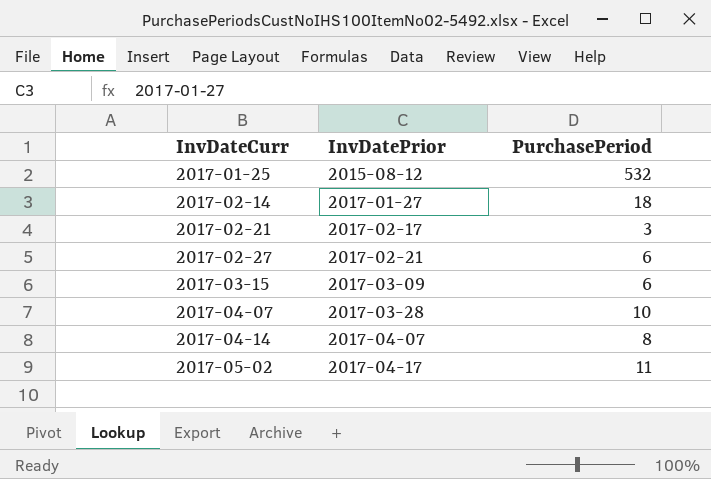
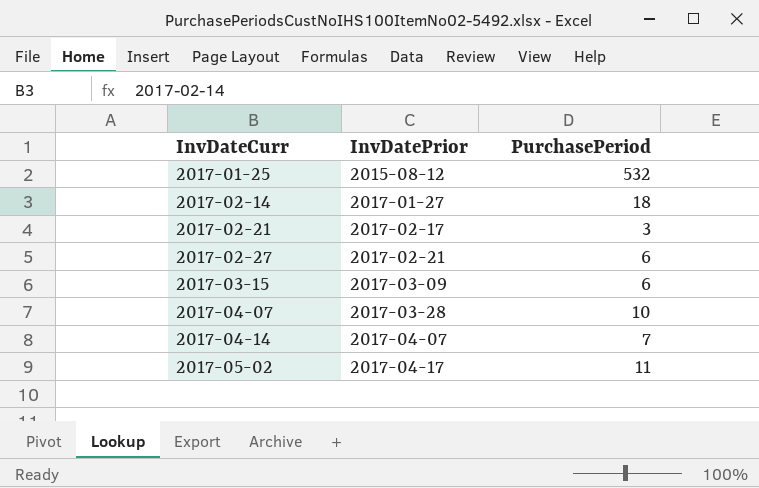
2017-04-14 | PurchasePeriod: 8 -> 7

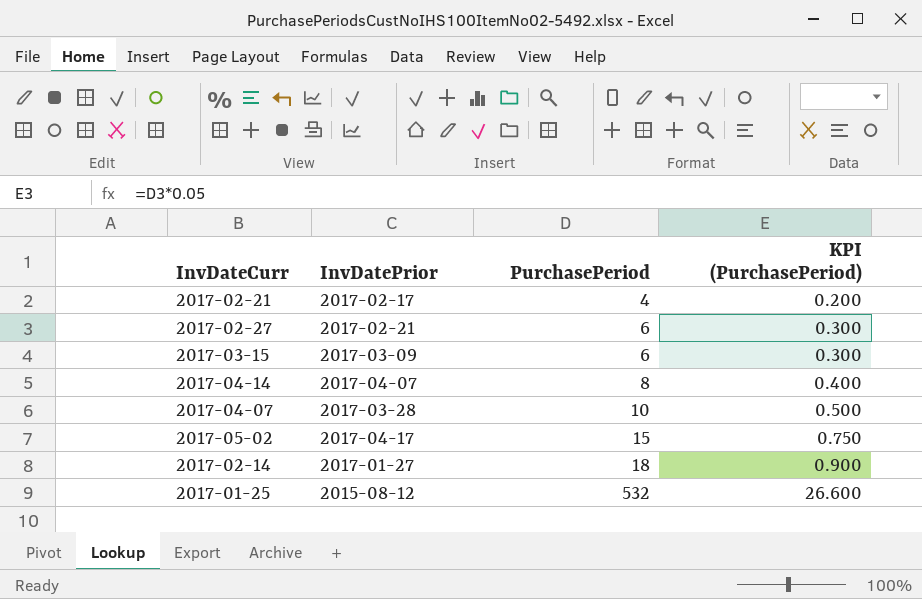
row order: InvDateCurr ascending -> PurchasePeriod ascending
column KPI (PurchasePeriod) | formula: none -> [PurchasePeriod] * 0.05
2017-02-21 | PurchasePeriod: 3 -> 4
2017-04-14 | PurchasePeriod: 7 -> 8
2017-05-02 | PurchasePeriod: 11 -> 15

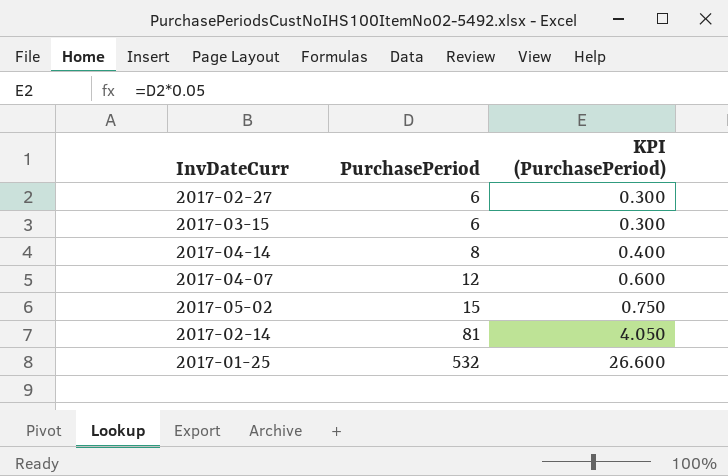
column InvDatePrior | position: 2 -> none
row 2017-02-21: 2017-02-17 | 4 | 0.200 -> none
2017-04-07 | PurchasePeriod: 10 -> 12
2017-04-07 | KPI (PurchasePeriod): 0.500 -> 0.600
2017-02-14 | PurchasePeriod: 18 -> 81
2017-02-14 | KPI (PurchasePeriod): 0.900 -> 4.050

